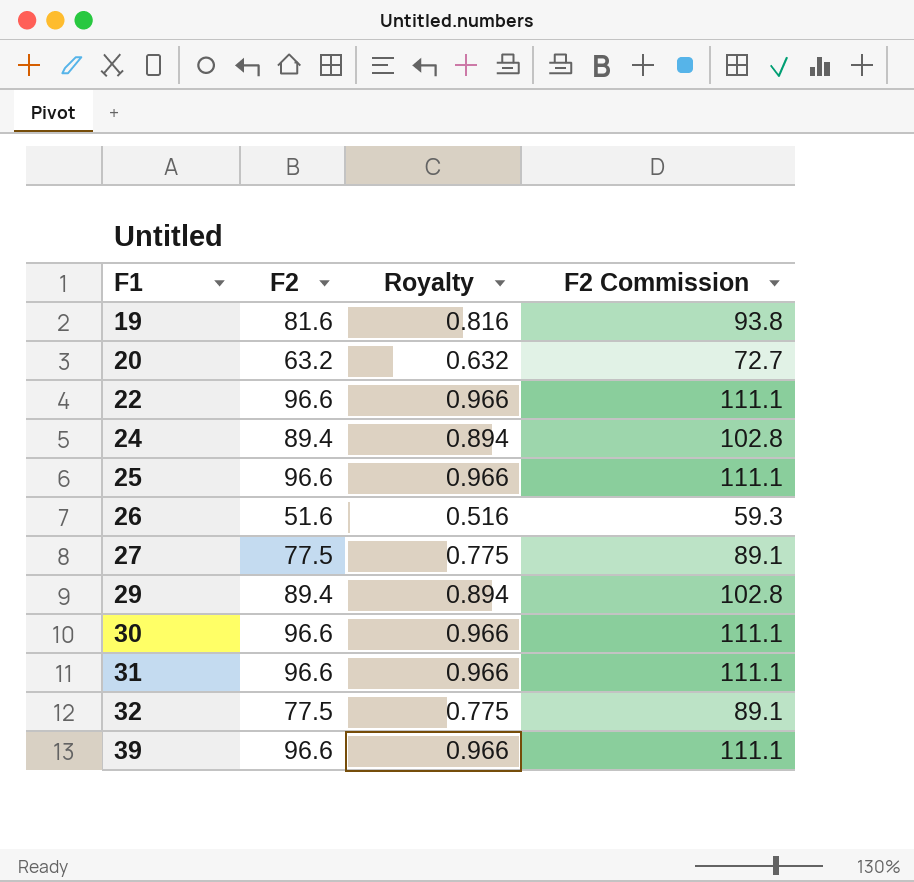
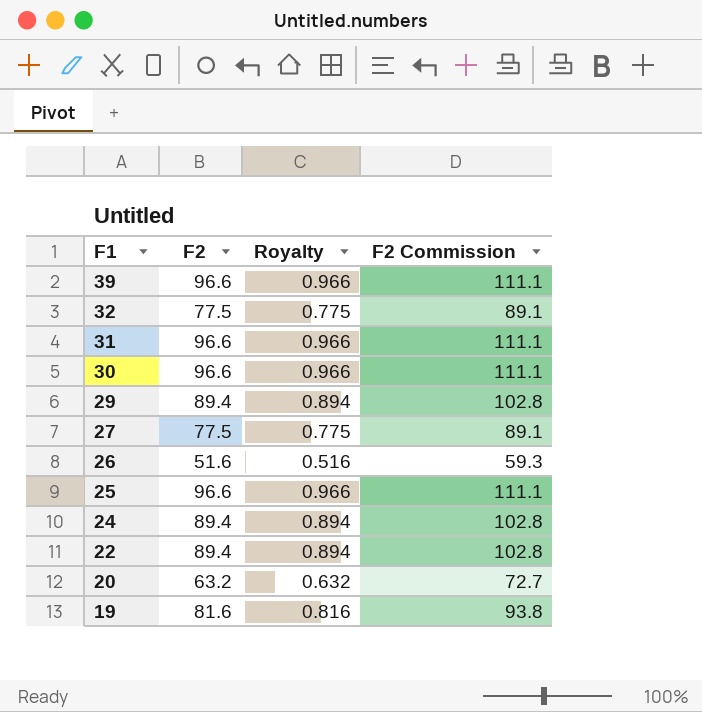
row order: F1 ascending -> F1 descending
22 | F2: 96.6 -> 89.4
22 | Royalty: 0.966 -> 0.894
22 | F2 Commission: 111.1 -> 102.8

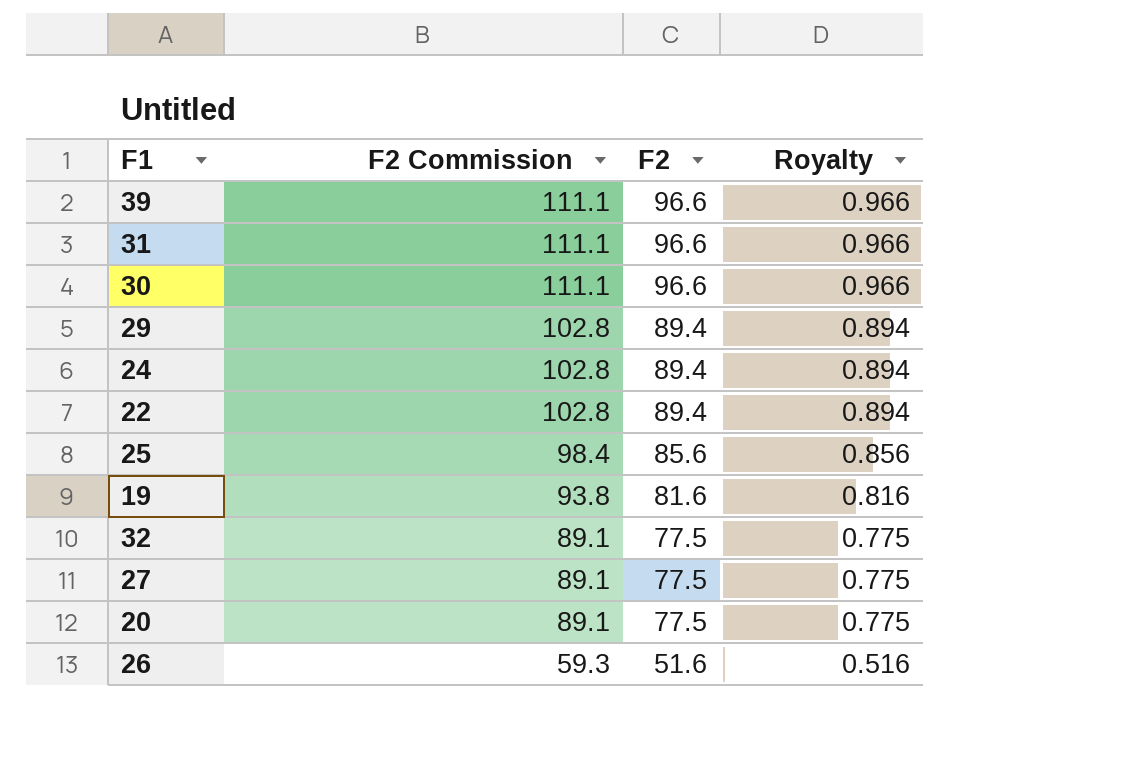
row order: F1 descending -> F2 Commission descending
column F2 Commission | position: 4 -> 2
25 | F2 Commission: 111.1 -> 98.4
25 | F2: 96.6 -> 85.6
25 | Royalty: 0.966 -> 0.856
20 | F2 Commission: 72.7 -> 89.1
20 | F2: 63.2 -> 77.5
20 | Royalty: 0.632 -> 0.775

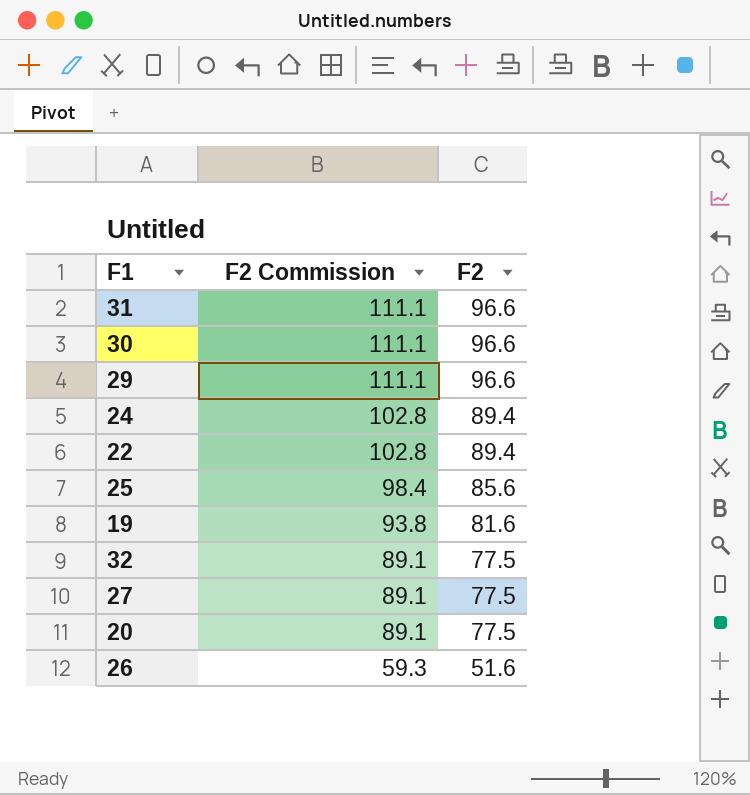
column Royalty | formula: [F2] * 0.01 -> none
row 39: 111.1 | 96.6 | 0.966 -> none
29 | F2 Commission: 102.8 -> 111.1
29 | F2: 89.4 -> 96.6

